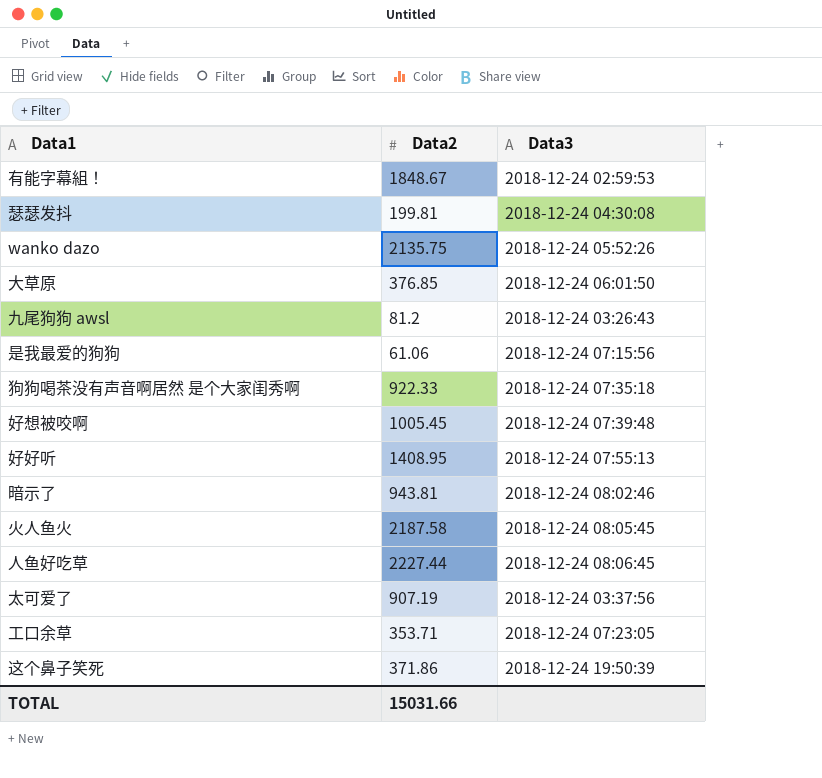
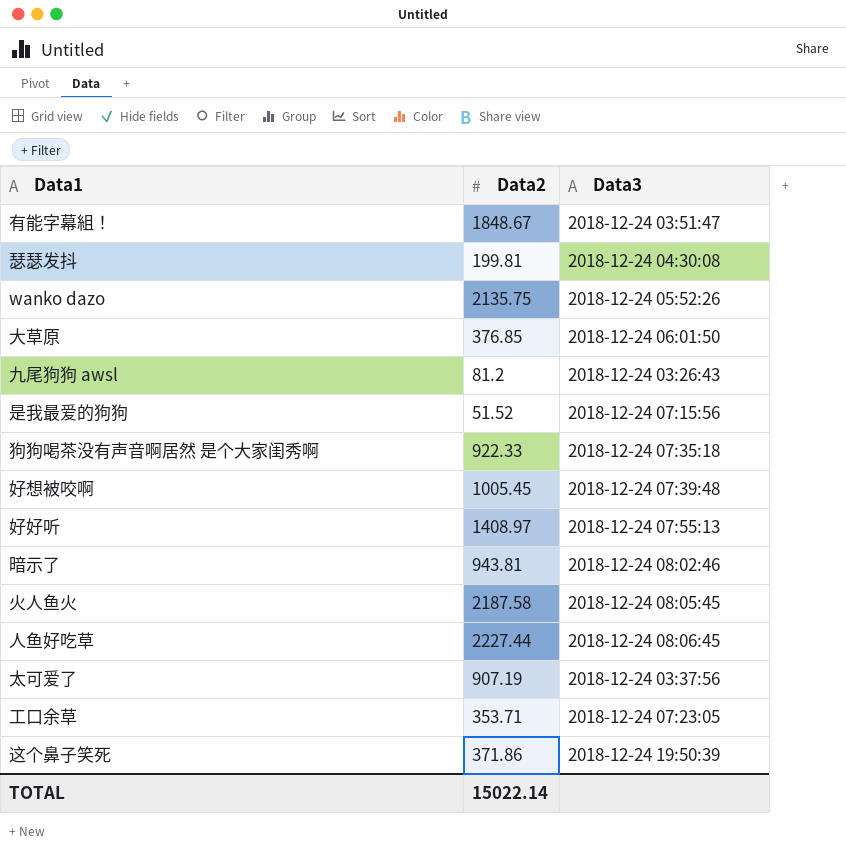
有能字幕組！ | Data3: 2018-12-24 02:59:53 -> 2018-12-24 03:51:47
是我最爱的狗狗 | Data2: 61.06 -> 51.52
好好听 | Data2: 1408.95 -> 1408.97
TOTAL | Data2: 15031.66 -> 15022.14

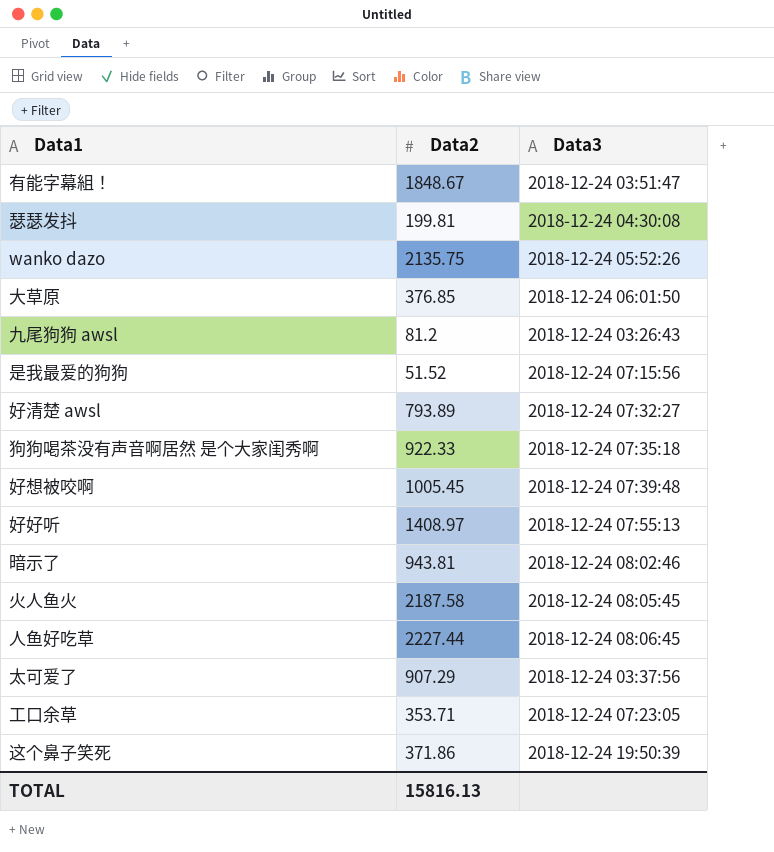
row 好清楚 awsl: none -> 793.89 | 2018-12-24 07:32:27
太可爱了 | Data2: 907.19 -> 907.29
TOTAL | Data2: 15022.14 -> 15816.13

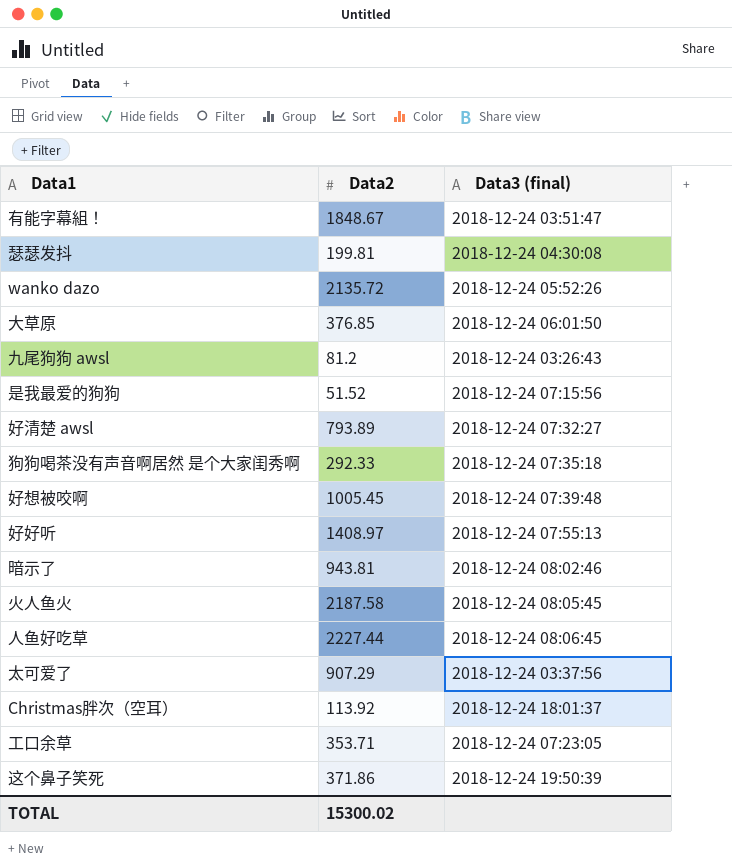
column name: Data3 -> Data3 (final)
wanko dazo | Data2: 2135.75 -> 2135.72
狗狗喝茶没有声音啊居然 是个大家闺秀啊 | Data2: 922.33 -> 292.33
row Christmas胖次（空耳）: none -> 113.92 | 2018-12-24 18:01:37
TOTAL | Data2: 15816.13 -> 15300.02

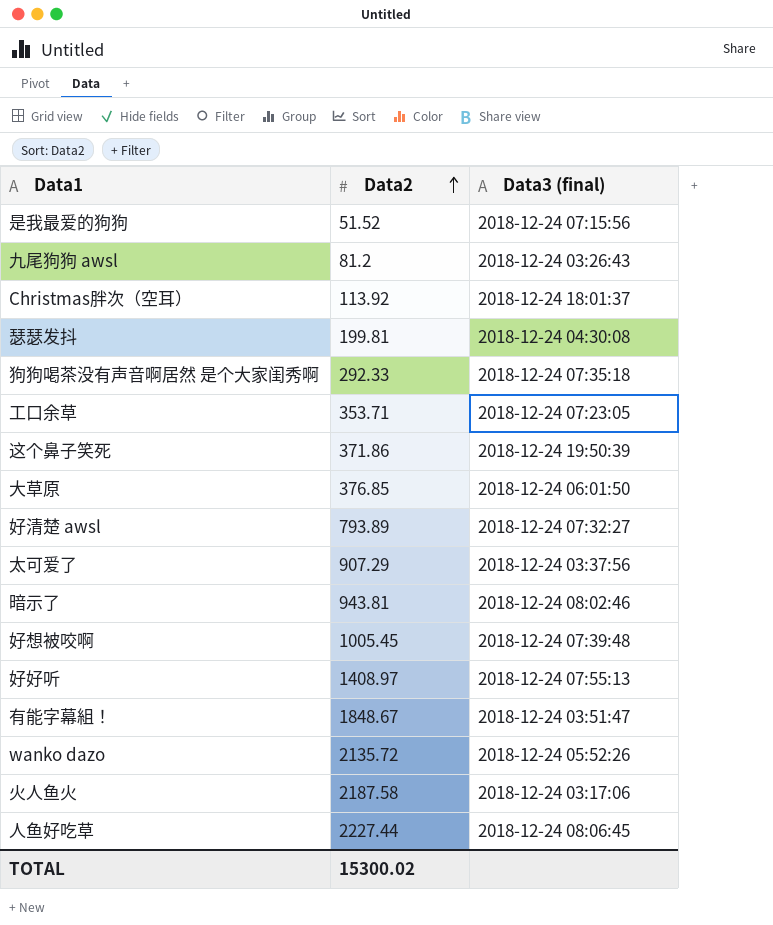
row order: none -> Data2 ascending
火人鱼火 | Data3 (final): 2018-12-24 08:05:45 -> 2018-12-24 03:17:06

